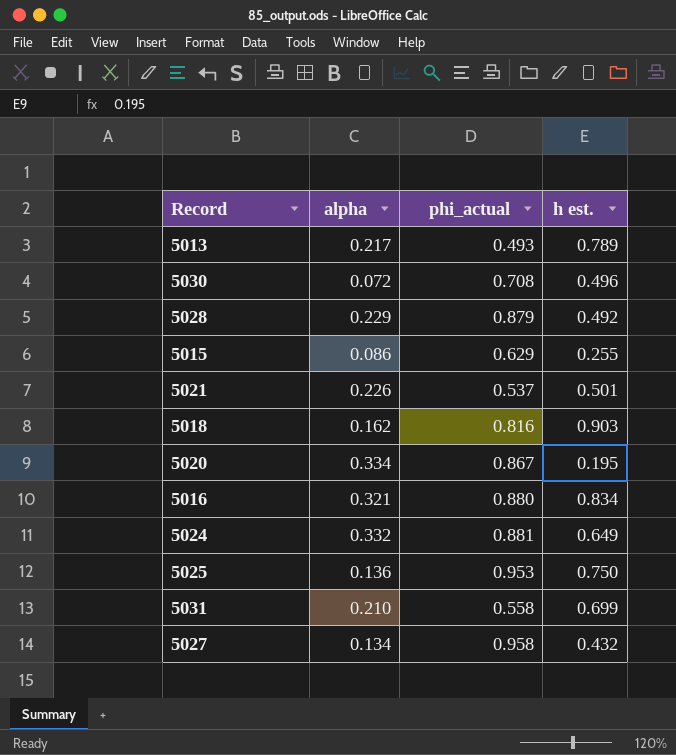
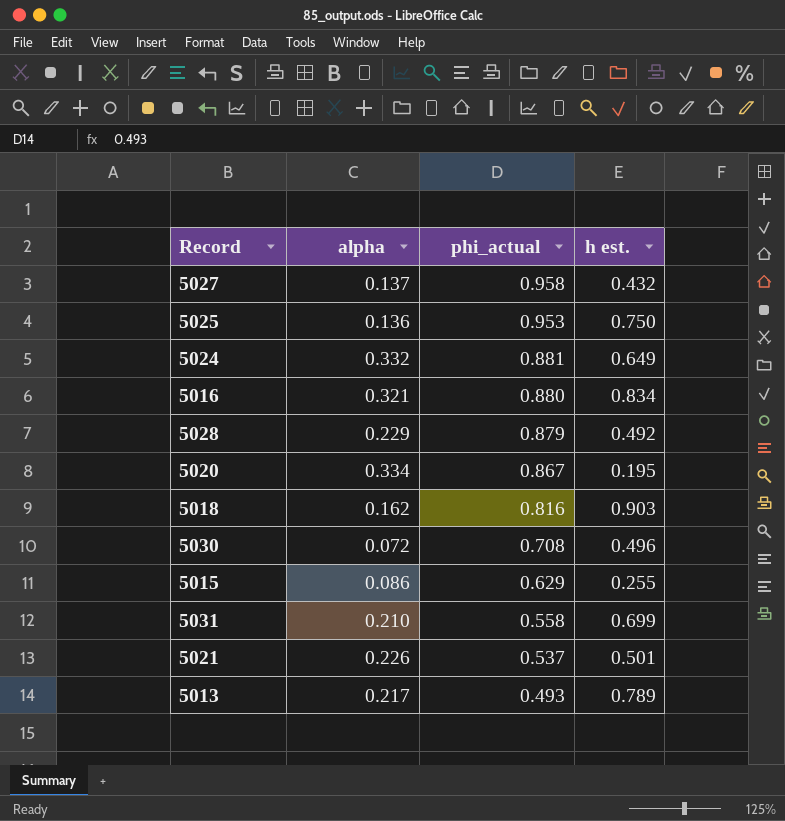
row order: none -> phi_actual descending
5027 | alpha: 0.134 -> 0.137

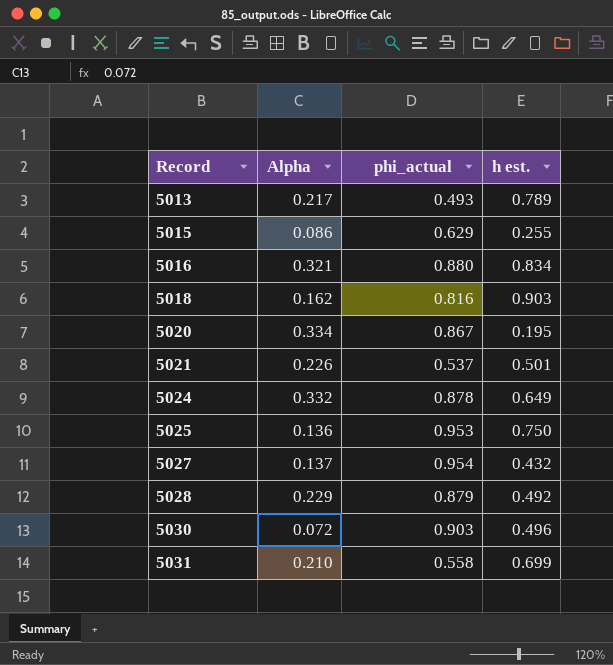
row order: phi_actual descending -> Record ascending
column name: alpha -> Alpha
5024 | phi_actual: 0.881 -> 0.878
5027 | phi_actual: 0.958 -> 0.954
5030 | phi_actual: 0.708 -> 0.903

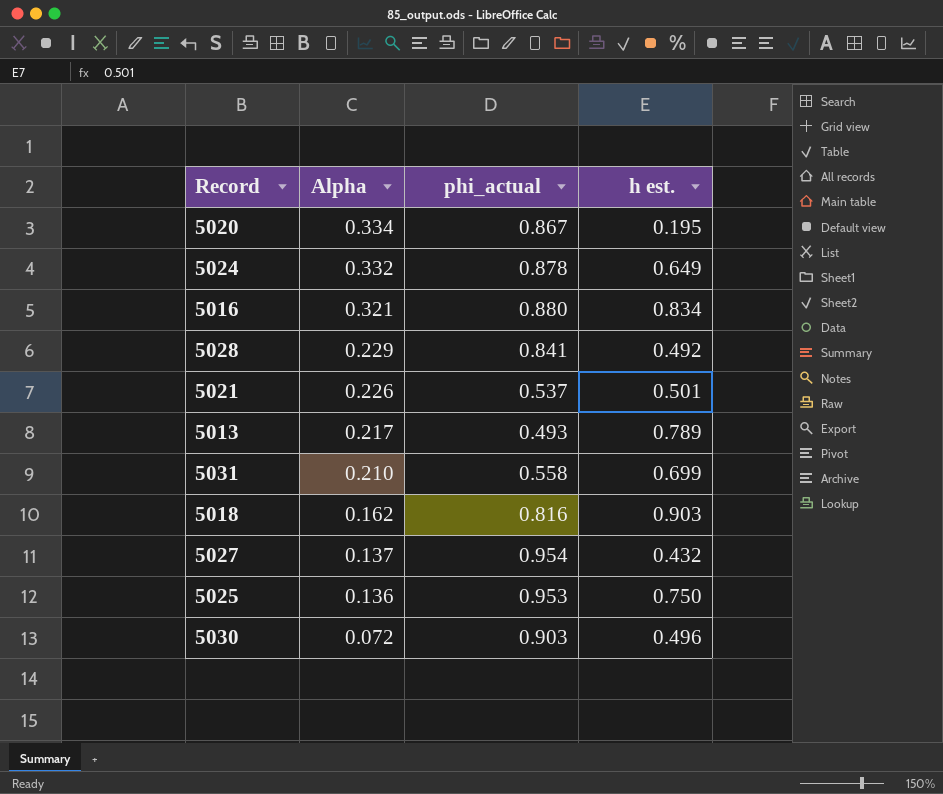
row order: Record ascending -> Alpha descending
row 5015: 0.086 | 0.629 | 0.255 -> none
5028 | phi_actual: 0.879 -> 0.841

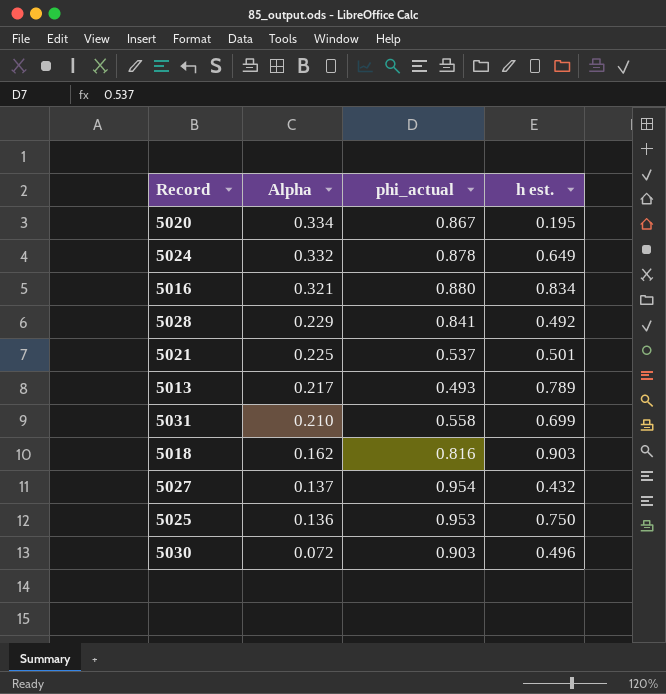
5021 | Alpha: 0.226 -> 0.225

